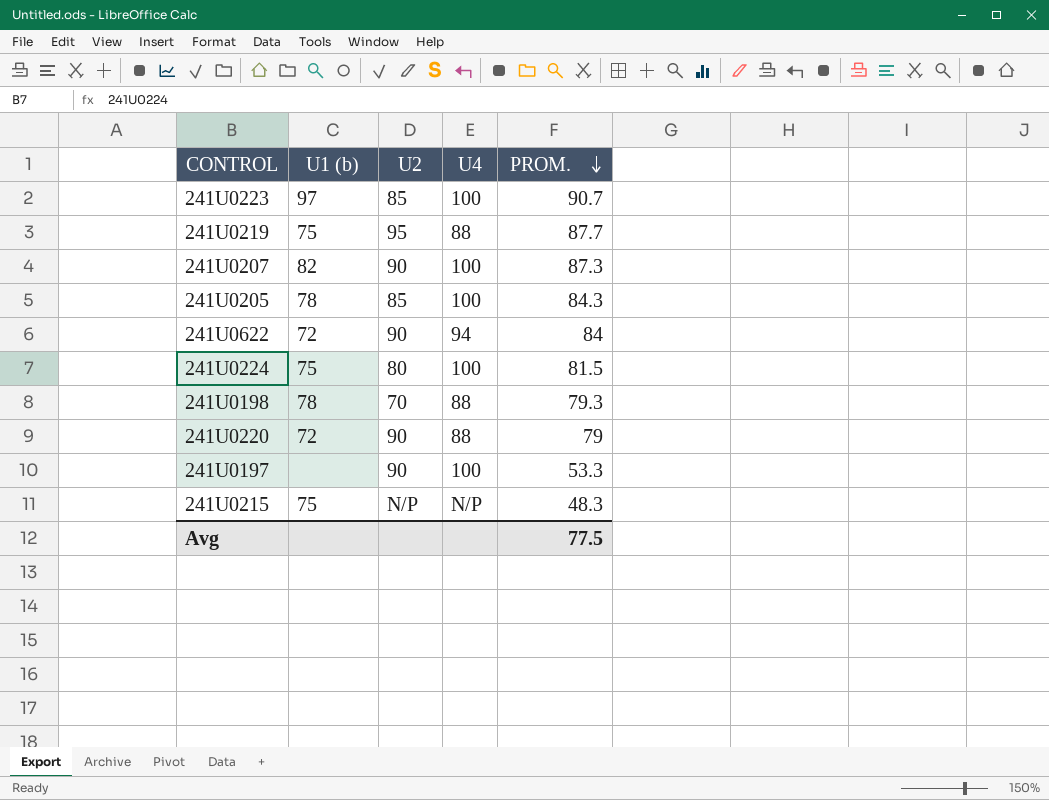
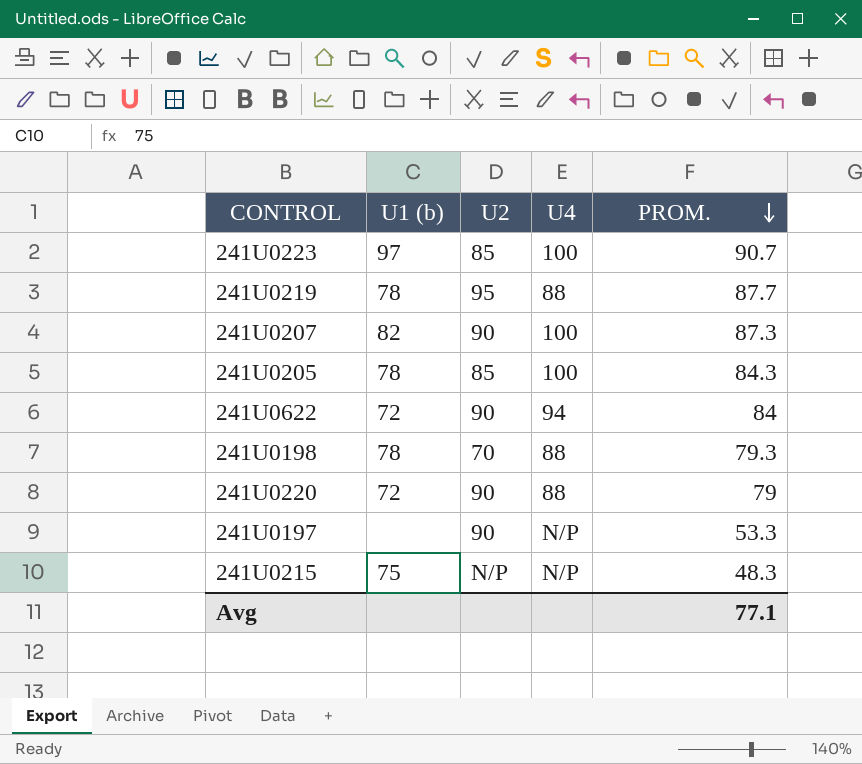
row 241U0224: 75 | 80 | 100 | 81.5 -> none
241U0219 | U1 (b): 75 -> 78
241U0197 | U4: 100 -> N/P
Avg | PROM.: 77.5 -> 77.1

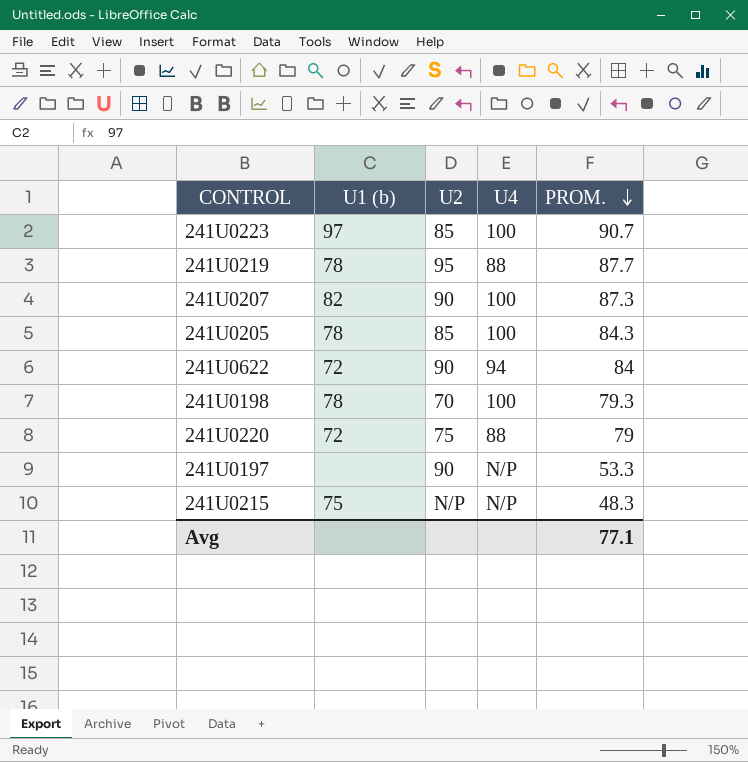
241U0198 | U4: 88 -> 100
241U0220 | U2: 90 -> 75

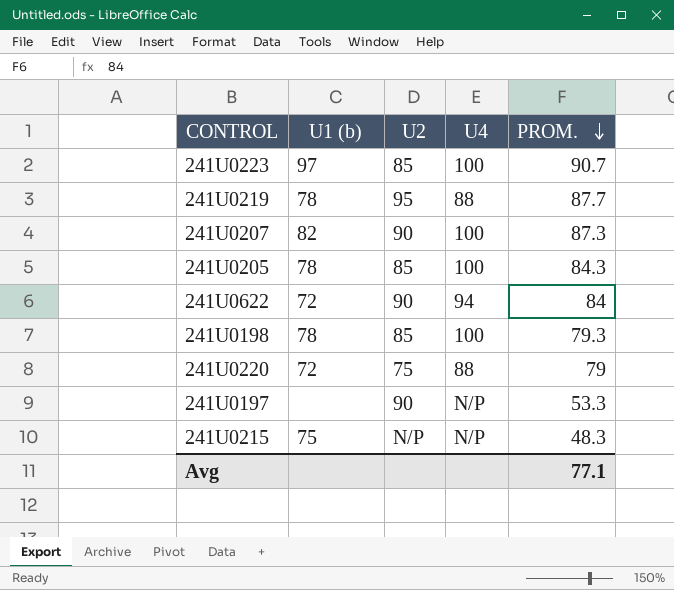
241U0198 | U2: 70 -> 85

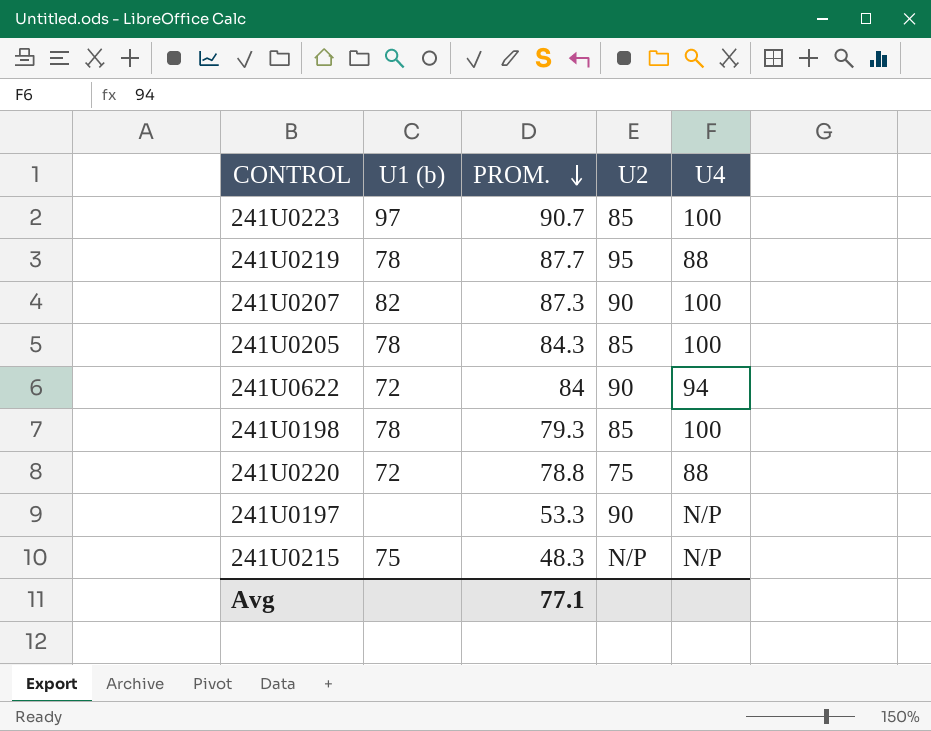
column PROM. | position: 5 -> 3
241U0220 | PROM.: 79 -> 78.8

